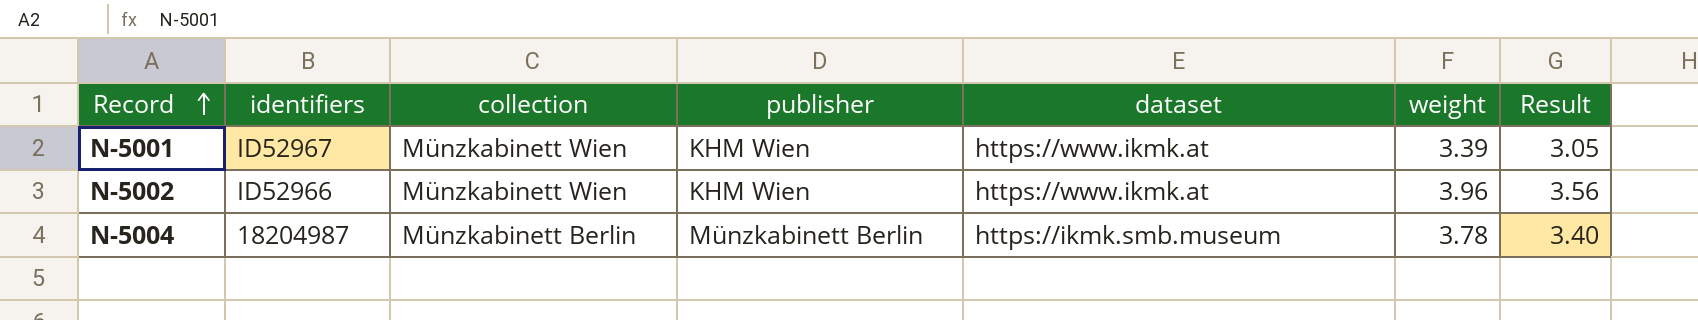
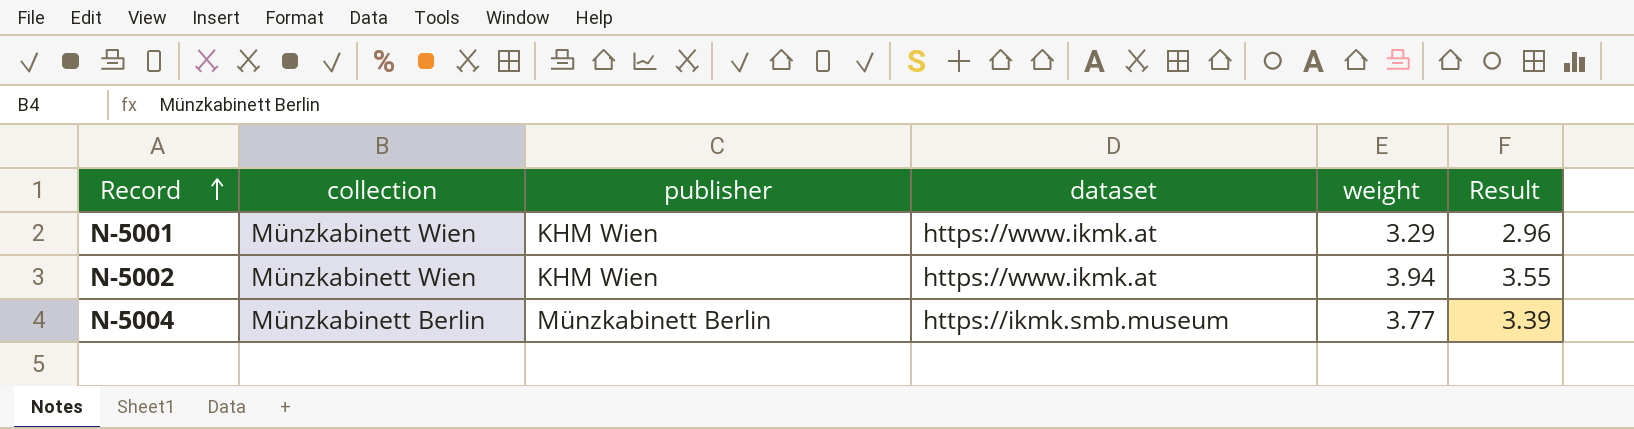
column identifiers | position: 2 -> none
N-5001 | weight: 3.39 -> 3.29
N-5001 | Result: 3.05 -> 2.96
N-5002 | weight: 3.96 -> 3.94
N-5002 | Result: 3.56 -> 3.55
N-5004 | weight: 3.78 -> 3.77
N-5004 | Result: 3.40 -> 3.39

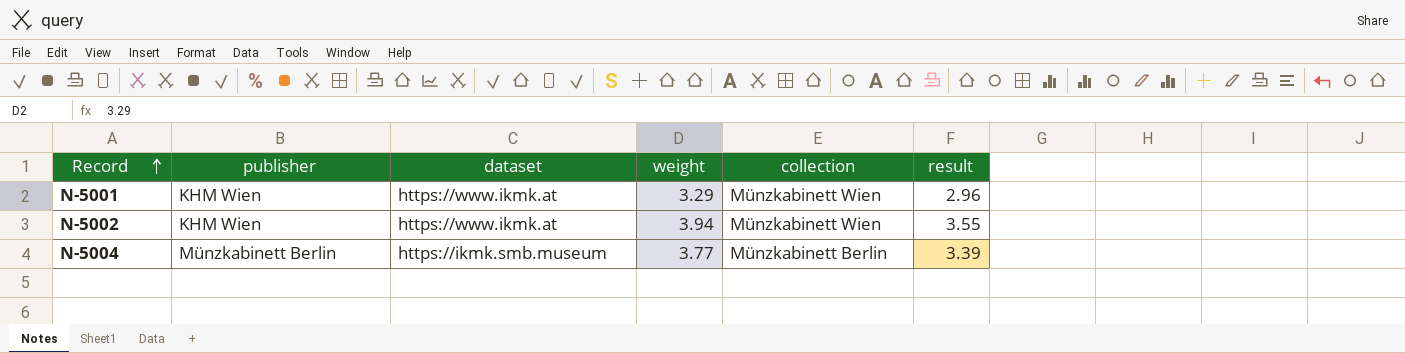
column collection | position: 2 -> 5
column name: Result -> result

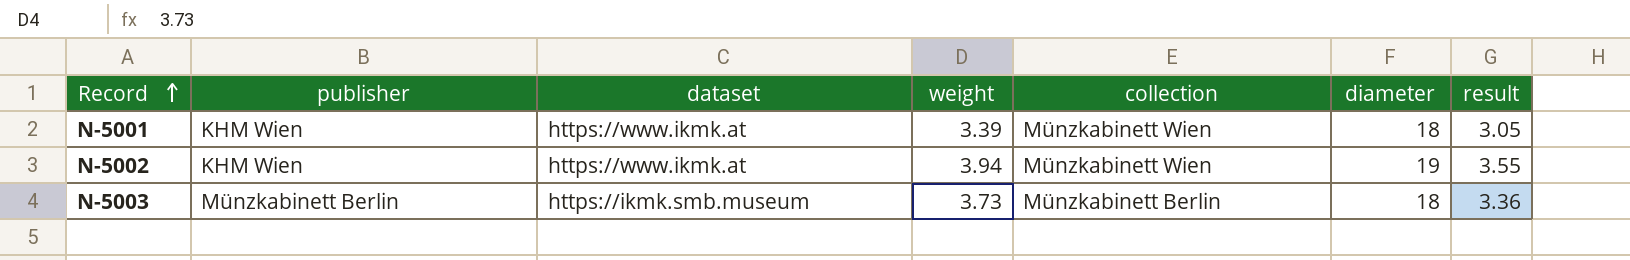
column diameter | position: none -> 6
row N-5004: Münzkabinett Berlin | https://ikmk.smb.museum | 3.77 | Münzkabinett Berlin | 3.39 -> none
N-5001 | weight: 3.29 -> 3.39
N-5001 | result: 2.96 -> 3.05
row N-5003: none -> Münzkabinett Berlin | https://ikmk.smb.museum | 3.73 | Münzkabinett Berlin | 18 | 3.36

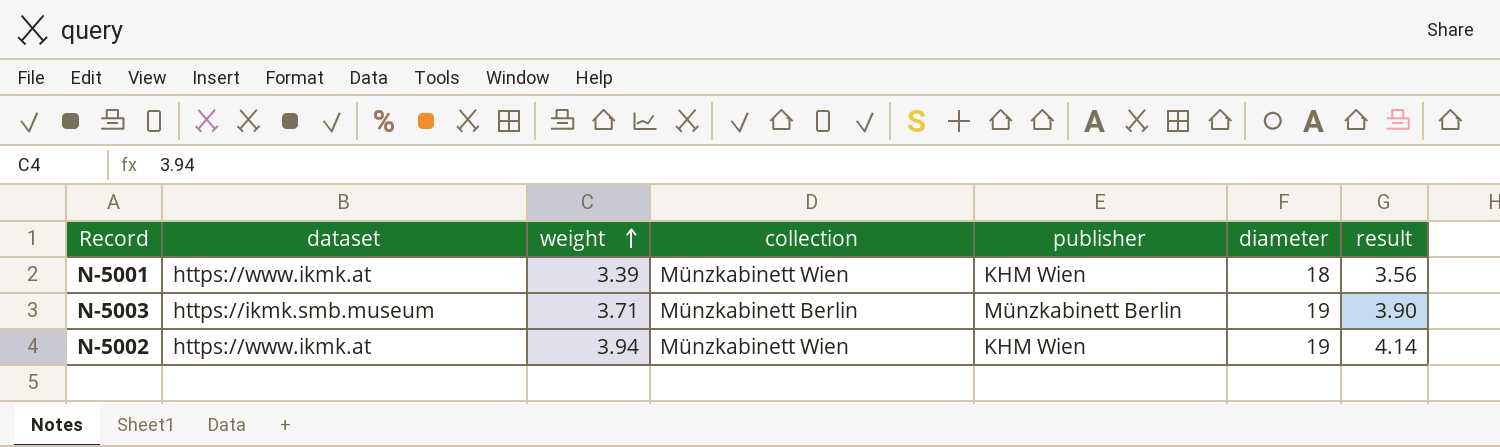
row order: Record ascending -> weight ascending
column publisher | position: 2 -> 5
column result | formula: [weight] * 0.9 -> [weight] * 1.05
N-5003 | weight: 3.73 -> 3.71
N-5003 | diameter: 18 -> 19

